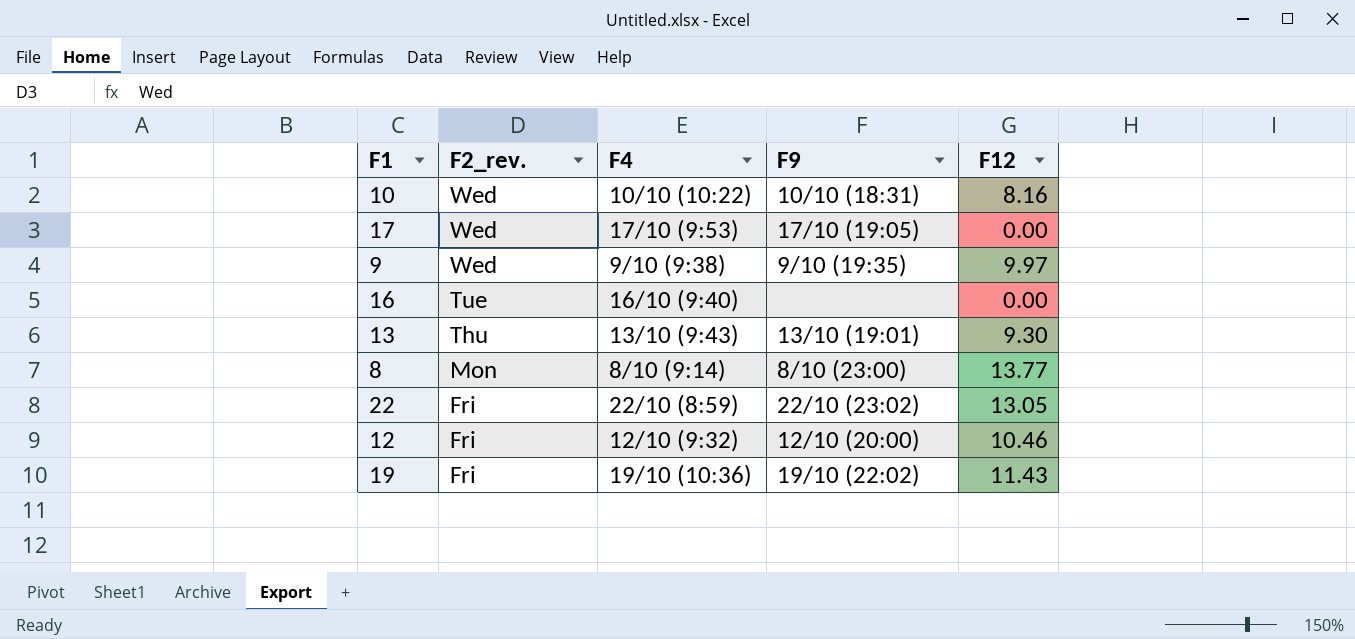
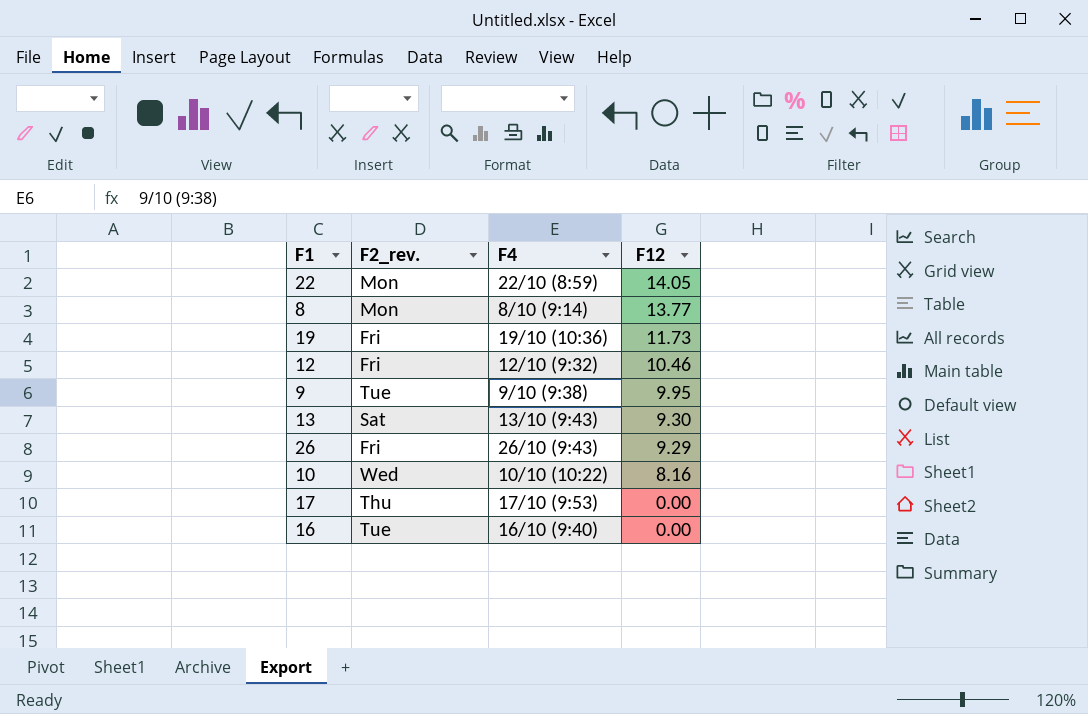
row order: F2_rev. descending -> F12 descending
column F9 | position: 4 -> none
22 | F2_rev.: Fri -> Mon
22 | F12: 13.05 -> 14.05
19 | F12: 11.43 -> 11.73
9 | F2_rev.: Wed -> Tue
9 | F12: 9.97 -> 9.95
13 | F2_rev.: Thu -> Sat
row 26: none -> Fri | 26/10 (9:43) | 9.29
17 | F2_rev.: Wed -> Thu

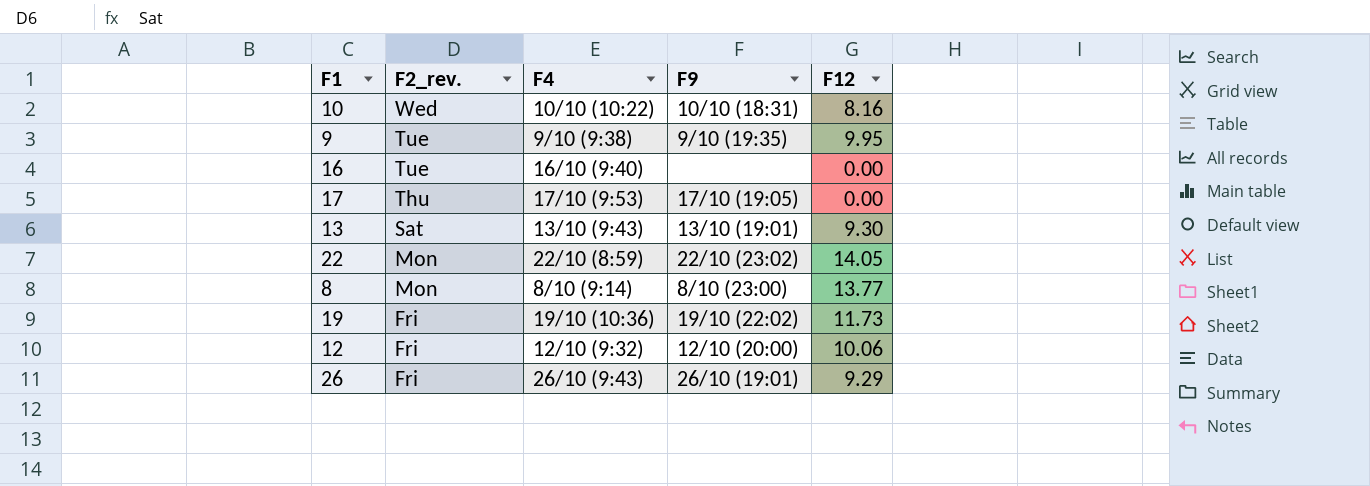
row order: F12 descending -> F2_rev. descending
column F9 | position: none -> 4
12 | F12: 10.46 -> 10.06

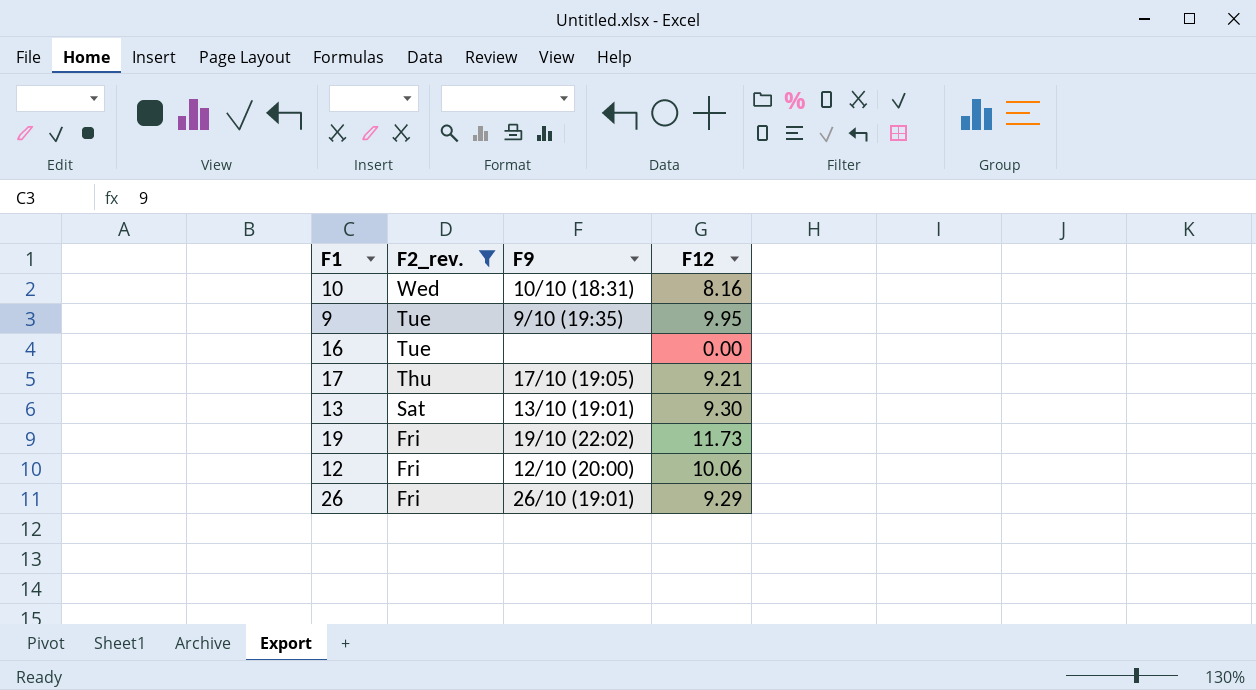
filter: none -> F2_rev. != Mon
column F4 | position: 3 -> none
17 | F12: 0.00 -> 9.21

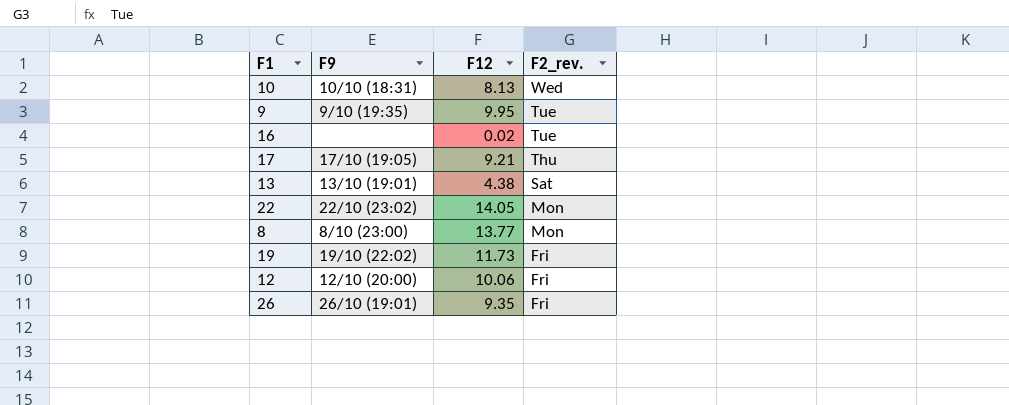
filter: F2_rev. != Mon -> none
column F2_rev. | position: 2 -> 4
10 | F12: 8.16 -> 8.13
16 | F12: 0.00 -> 0.02
13 | F12: 9.30 -> 4.38
26 | F12: 9.29 -> 9.35

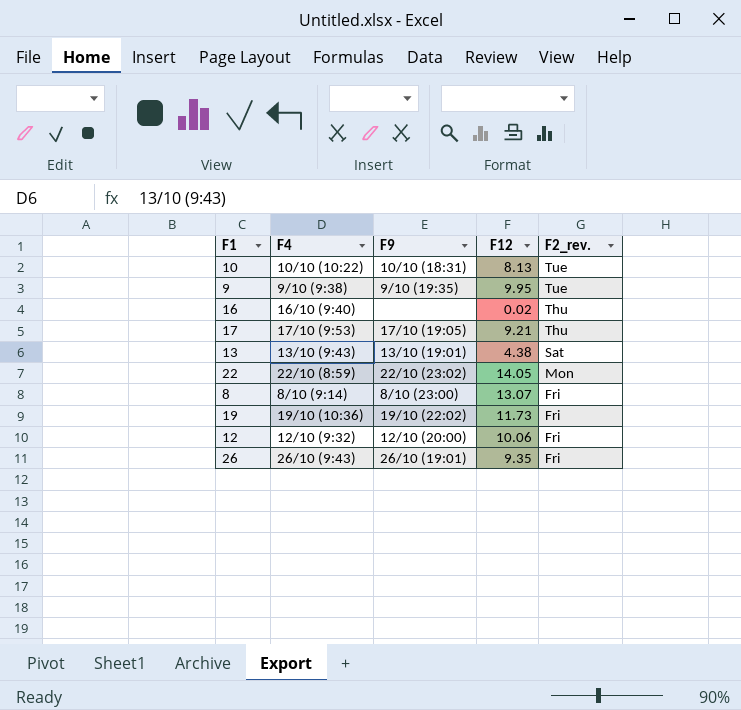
column F4 | position: none -> 2
10 | F2_rev.: Wed -> Tue
16 | F2_rev.: Tue -> Thu
8 | F12: 13.77 -> 13.07
8 | F2_rev.: Mon -> Fri

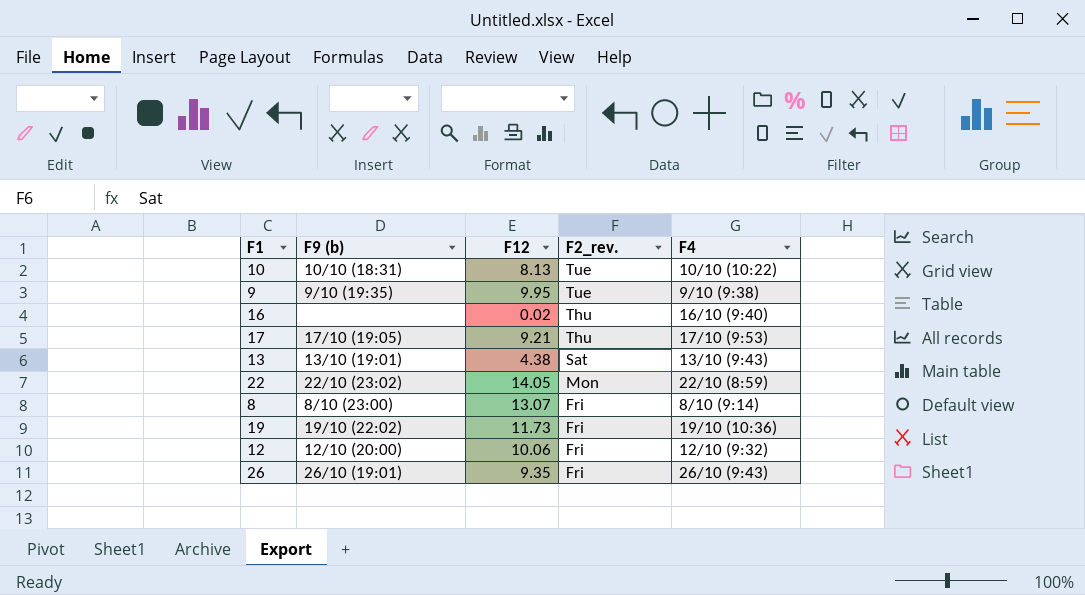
column name: F9 -> F9 (b)
column F4 | position: 2 -> 5

